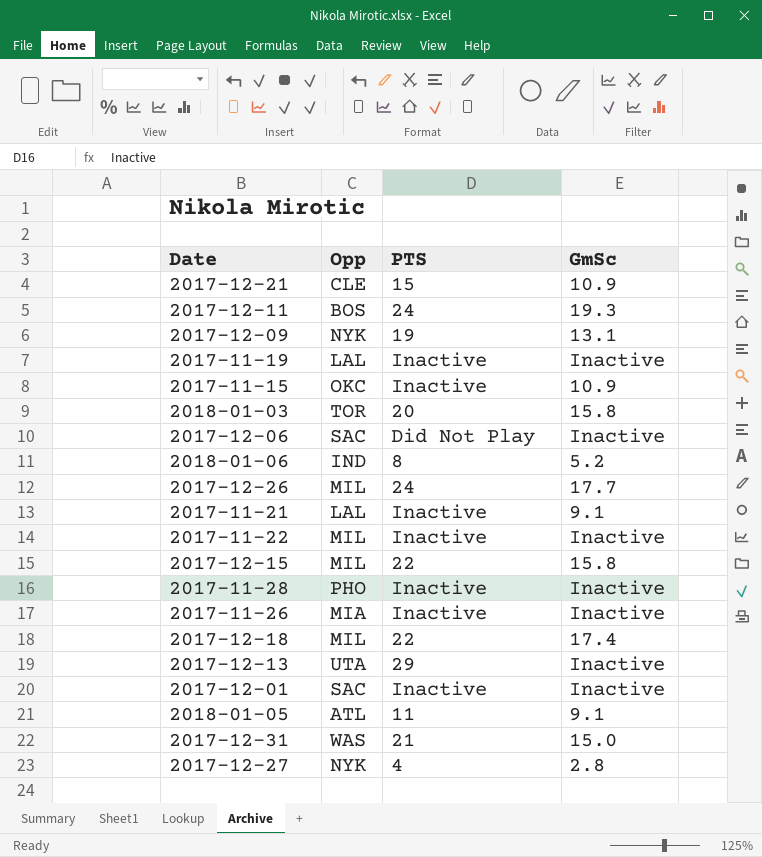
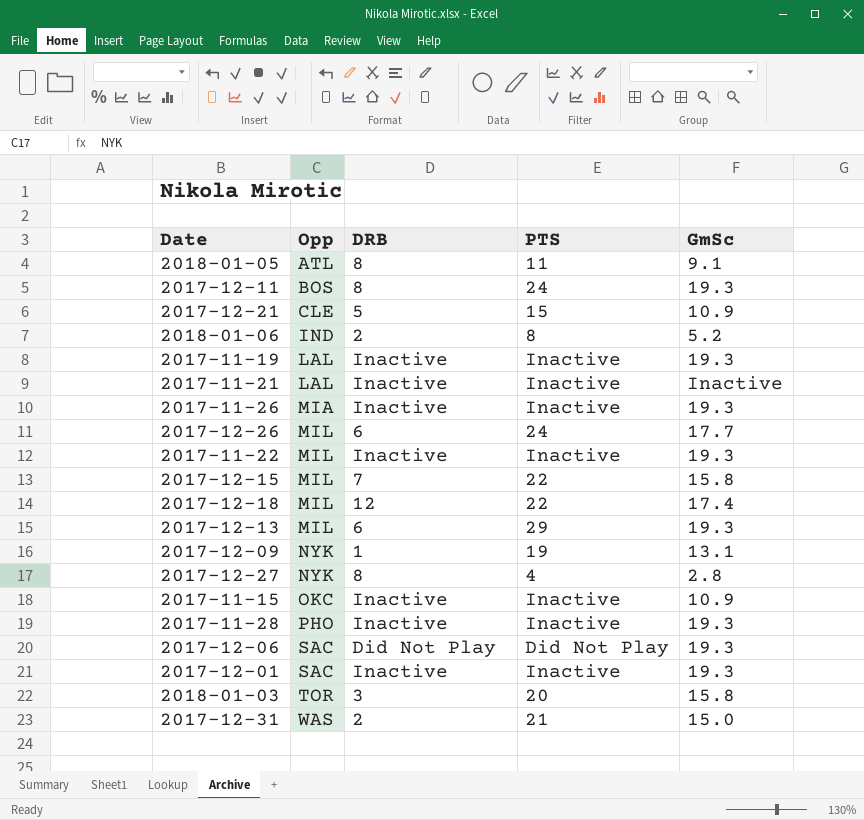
row order: none -> Opp ascending
column DRB | position: none -> 3
2017-11-19 | GmSc: Inactive -> 19.3
2017-11-21 | GmSc: 9.1 -> Inactive
2017-11-26 | GmSc: Inactive -> 19.3
2017-11-22 | GmSc: Inactive -> 19.3
2017-12-13 | Opp: UTA -> MIL
2017-12-13 | GmSc: Inactive -> 19.3
2017-11-28 | GmSc: Inactive -> 19.3
2017-12-06 | GmSc: Inactive -> 19.3
2017-12-01 | GmSc: Inactive -> 19.3

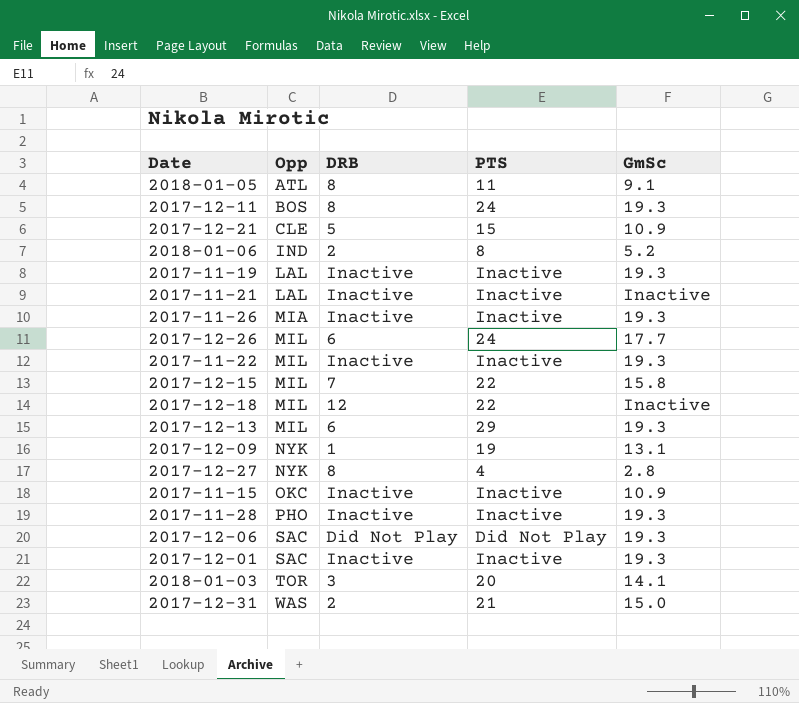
2017-12-18 | GmSc: 17.4 -> Inactive
2018-01-03 | GmSc: 15.8 -> 14.1

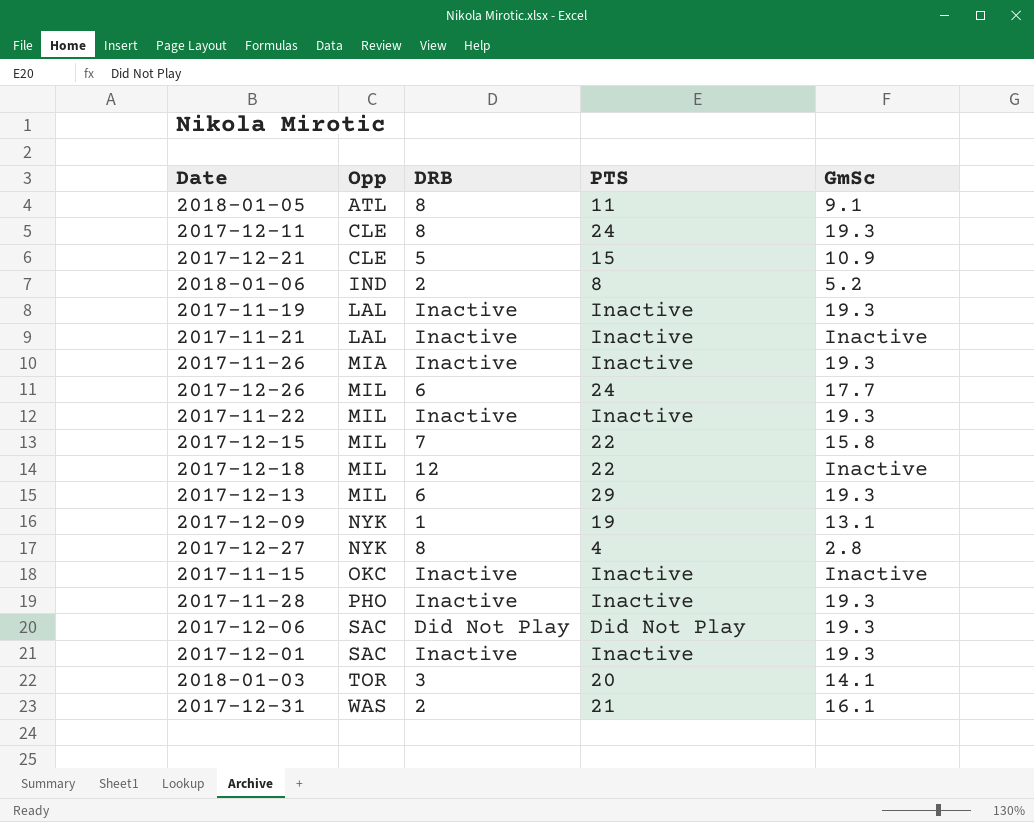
2017-12-11 | Opp: BOS -> CLE
2017-11-15 | GmSc: 10.9 -> Inactive
2017-12-31 | GmSc: 15.0 -> 16.1

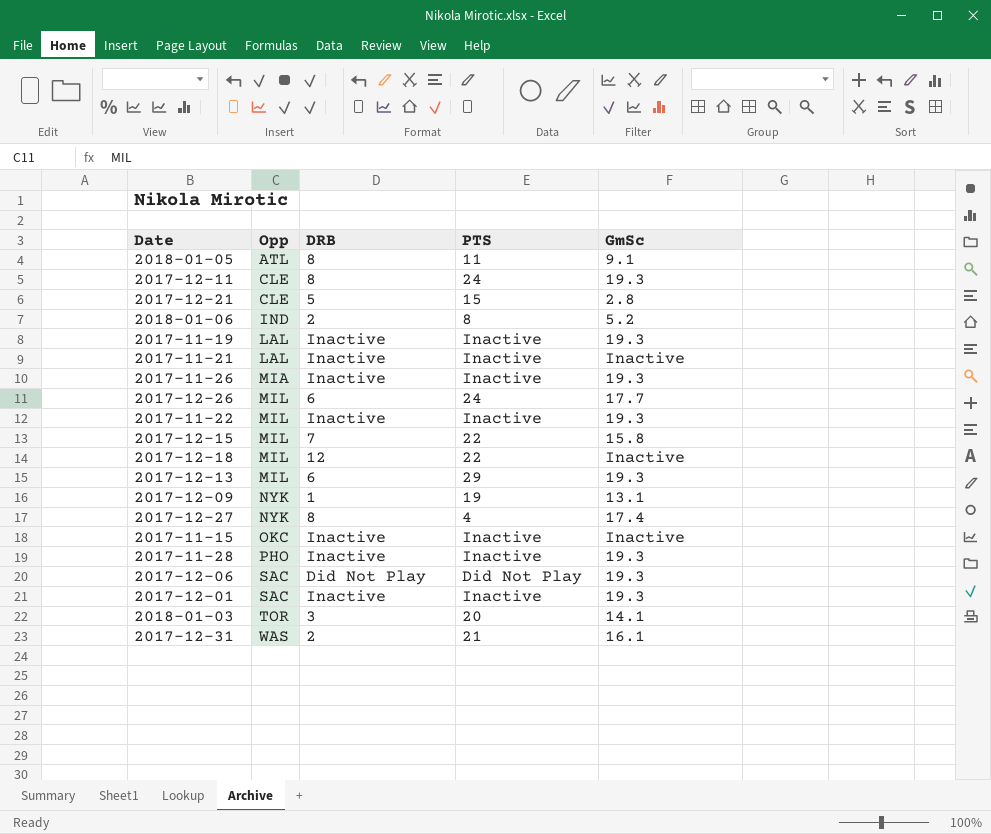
2017-12-21 | GmSc: 10.9 -> 2.8
2017-12-27 | GmSc: 2.8 -> 17.4

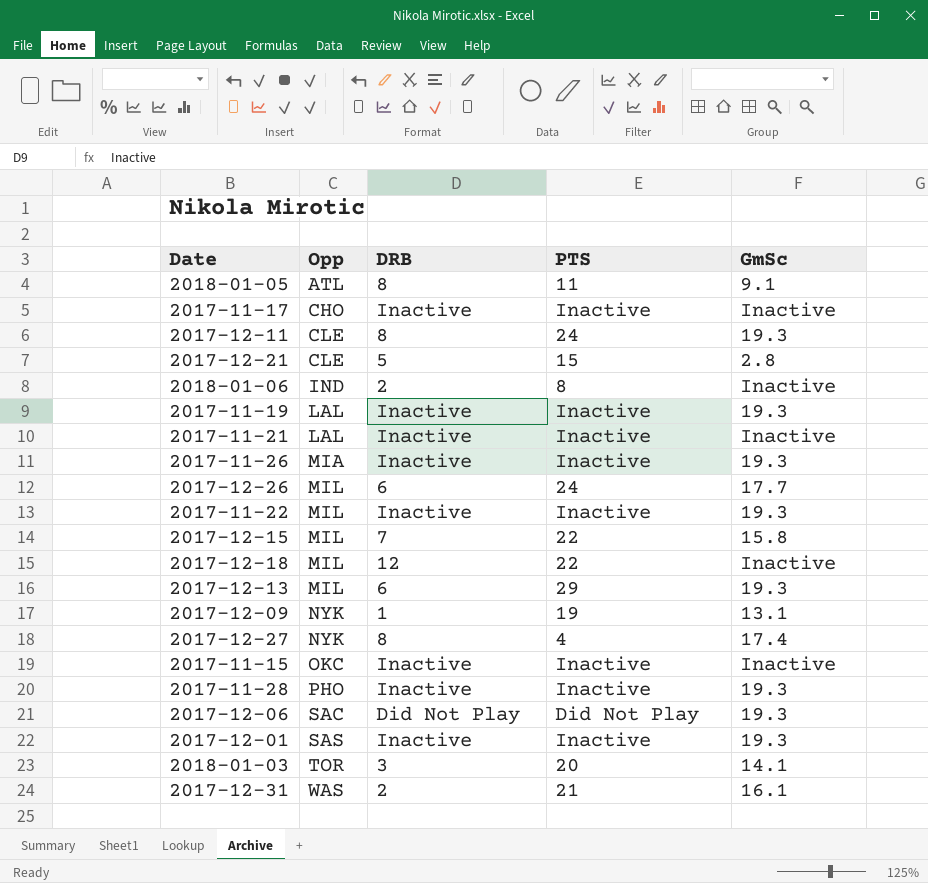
row 2017-11-17: none -> CHO | Inactive | Inactive | Inactive
2018-01-06 | GmSc: 5.2 -> Inactive
2017-12-01 | Opp: SAC -> SAS

